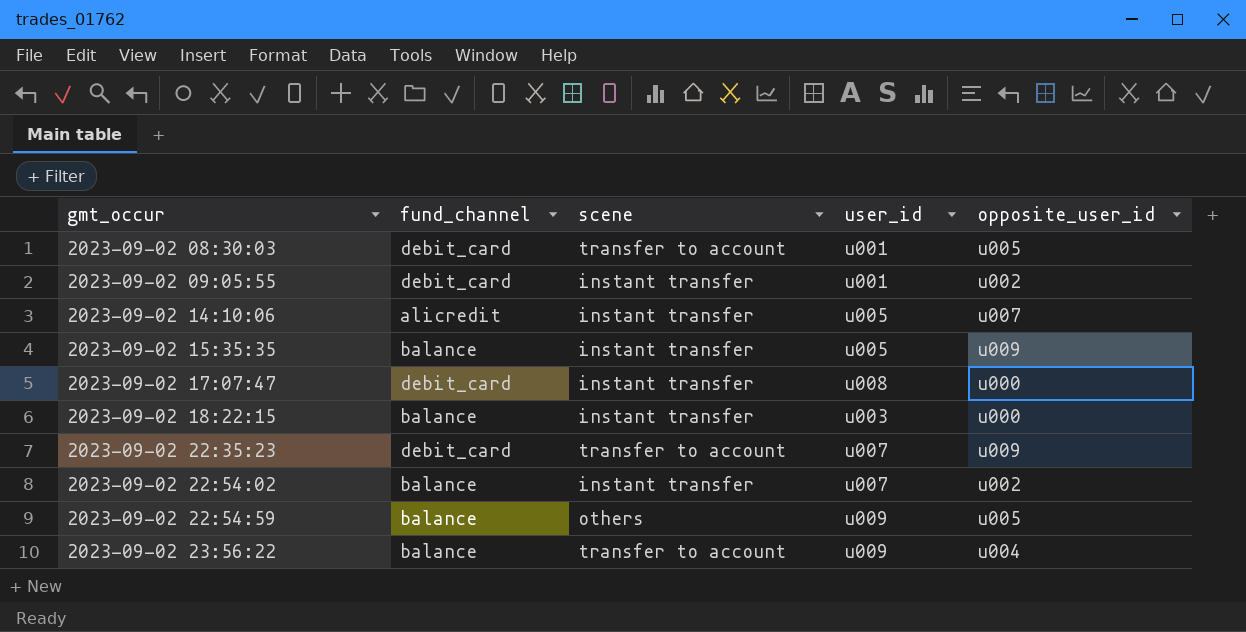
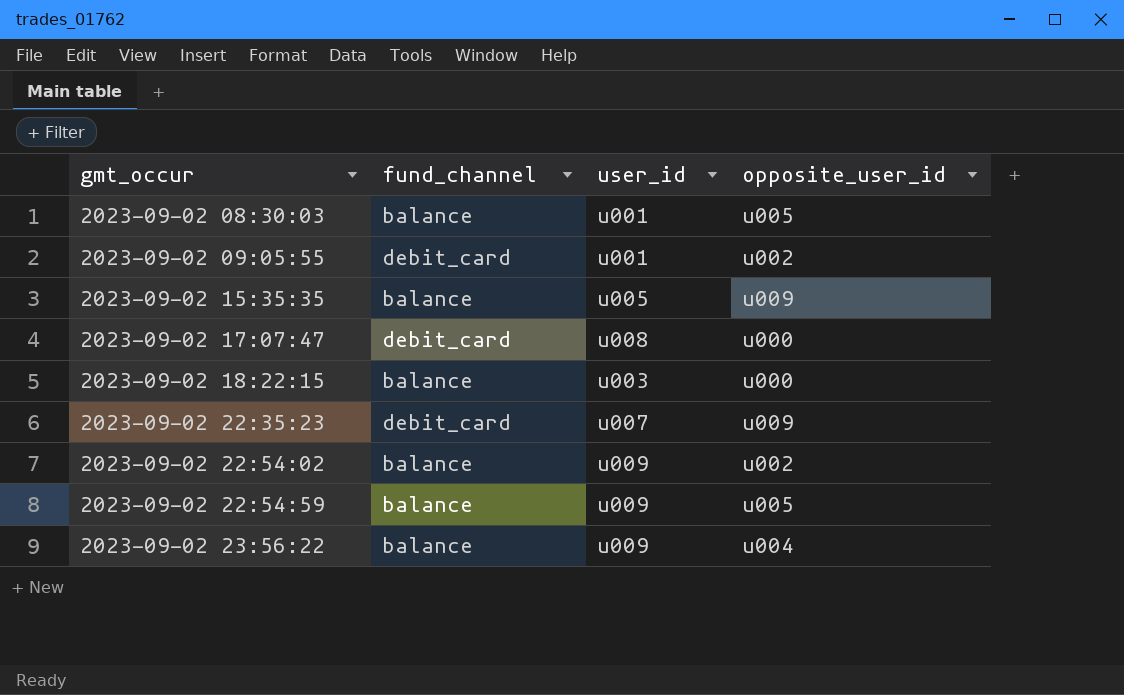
column scene | position: 3 -> none
row 2023-09-02 14:10:06: alicredit | instant transfer | u005 | u007 -> none
2023-09-02 08:30:03 | fund_channel: debit_card -> balance
2023-09-02 22:54:02 | user_id: u007 -> u009

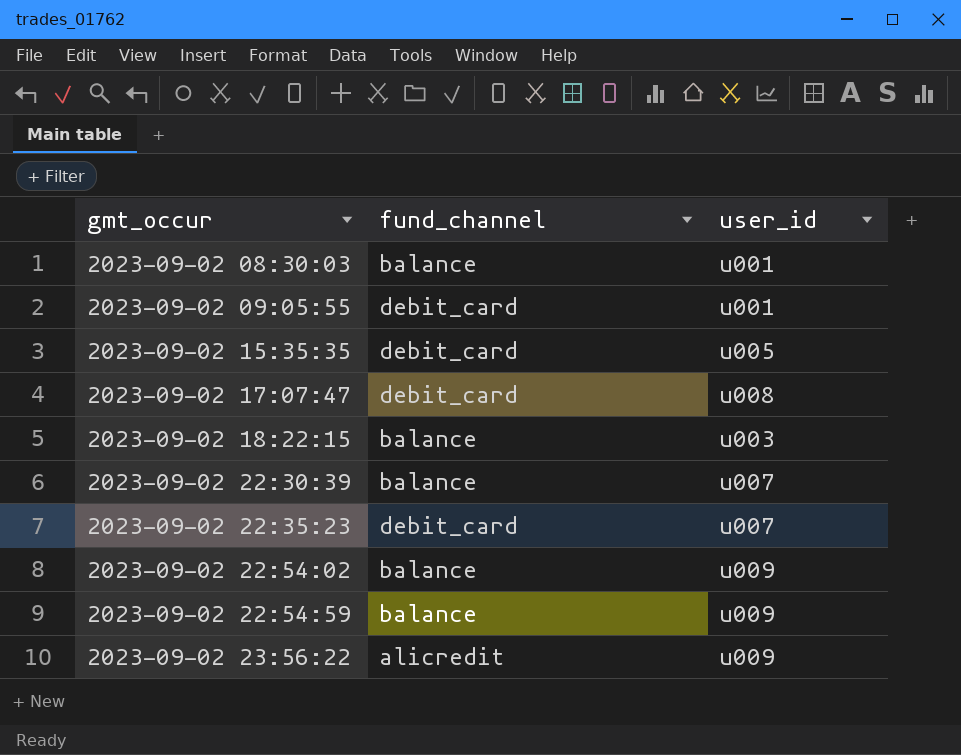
column opposite_user_id | position: 4 -> none
2023-09-02 15:35:35 | fund_channel: balance -> debit_card
row 2023-09-02 22:30:39: none -> balance | u007
2023-09-02 23:56:22 | fund_channel: balance -> alicredit

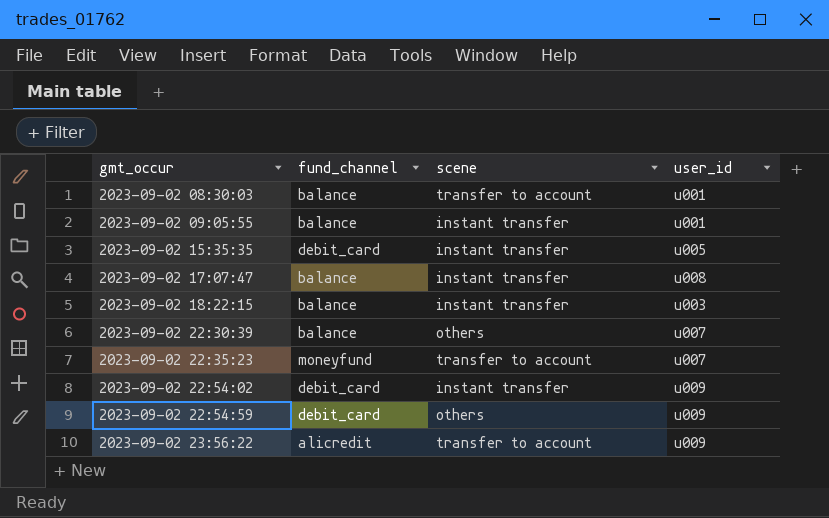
column scene | position: none -> 3
2023-09-02 09:05:55 | fund_channel: debit_card -> balance
2023-09-02 17:07:47 | fund_channel: debit_card -> balance
2023-09-02 22:35:23 | fund_channel: debit_card -> moneyfund
2023-09-02 22:54:02 | fund_channel: balance -> debit_card
2023-09-02 22:54:59 | fund_channel: balance -> debit_card

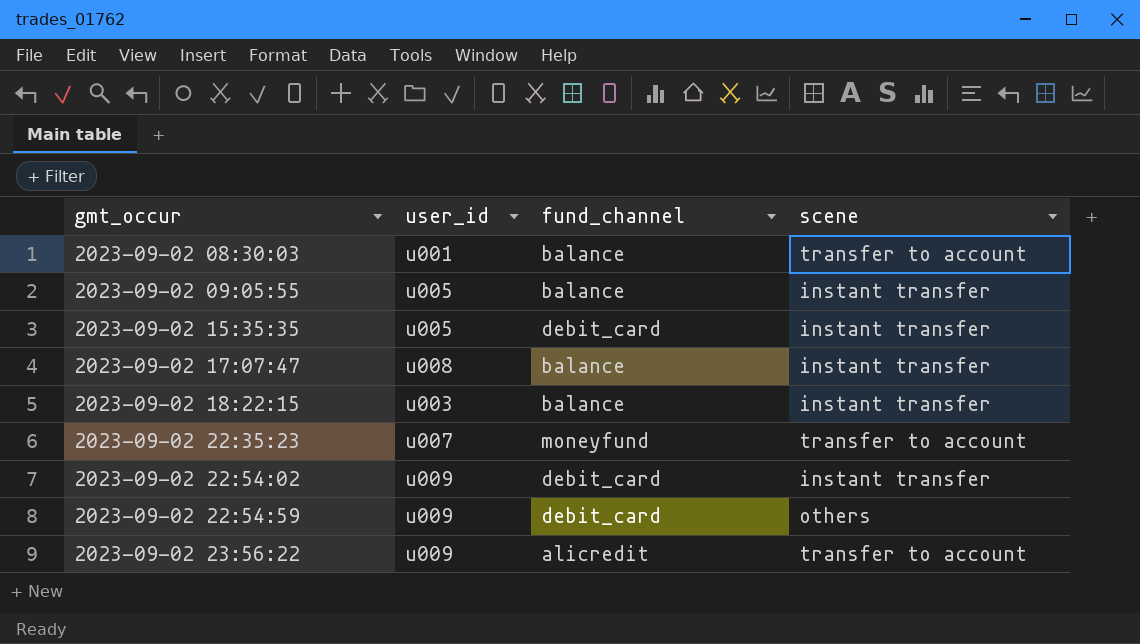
column user_id | position: 4 -> 2
row 2023-09-02 22:30:39: balance | others | u007 -> none
2023-09-02 09:05:55 | user_id: u001 -> u005

